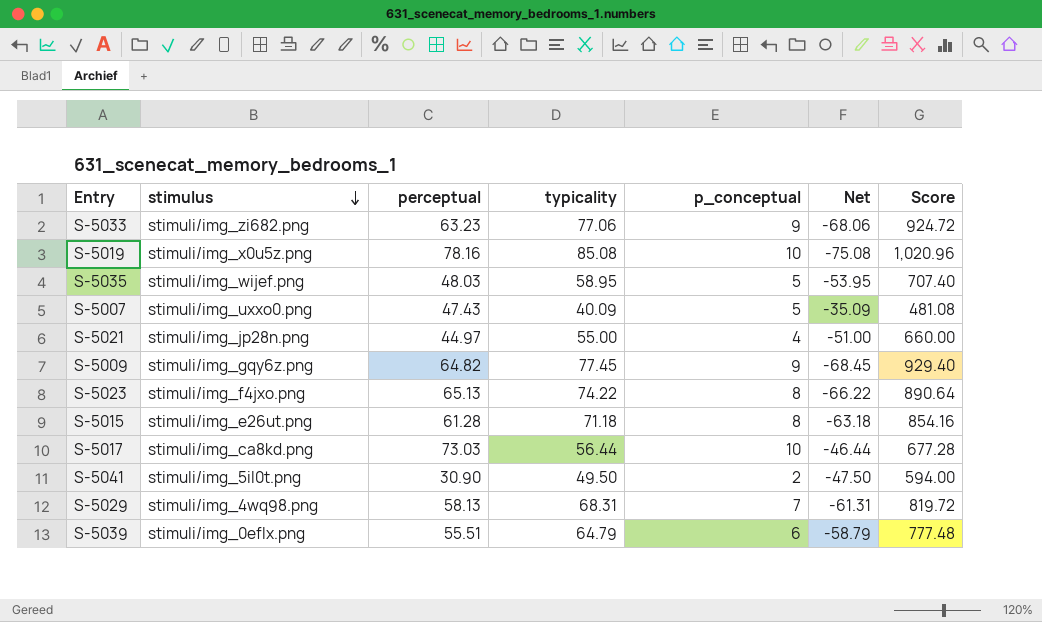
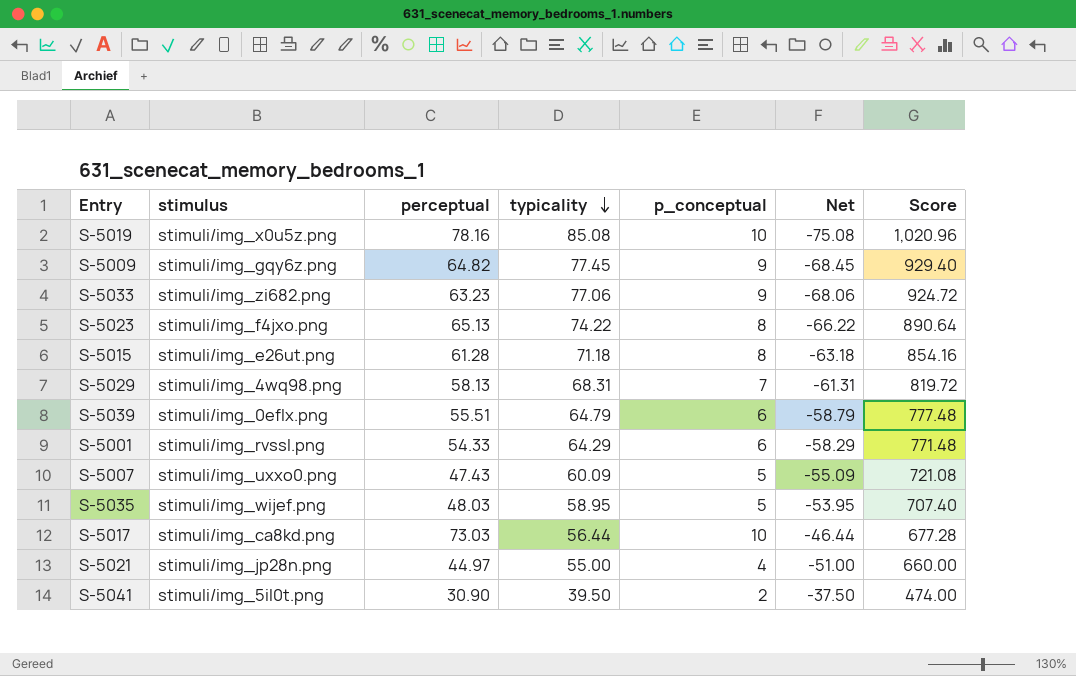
row order: stimulus descending -> typicality descending
row S-5001: none -> stimuli/img_rvssl.png | 54.33 | 64.29 | 6 | -58.29 | 771.48
S-5007 | typicality: 40.09 -> 60.09
S-5007 | Net: -35.09 -> -55.09
S-5007 | Score: 481.08 -> 721.08
S-5041 | typicality: 49.50 -> 39.50
S-5041 | Net: -47.50 -> -37.50
S-5041 | Score: 594.00 -> 474.00

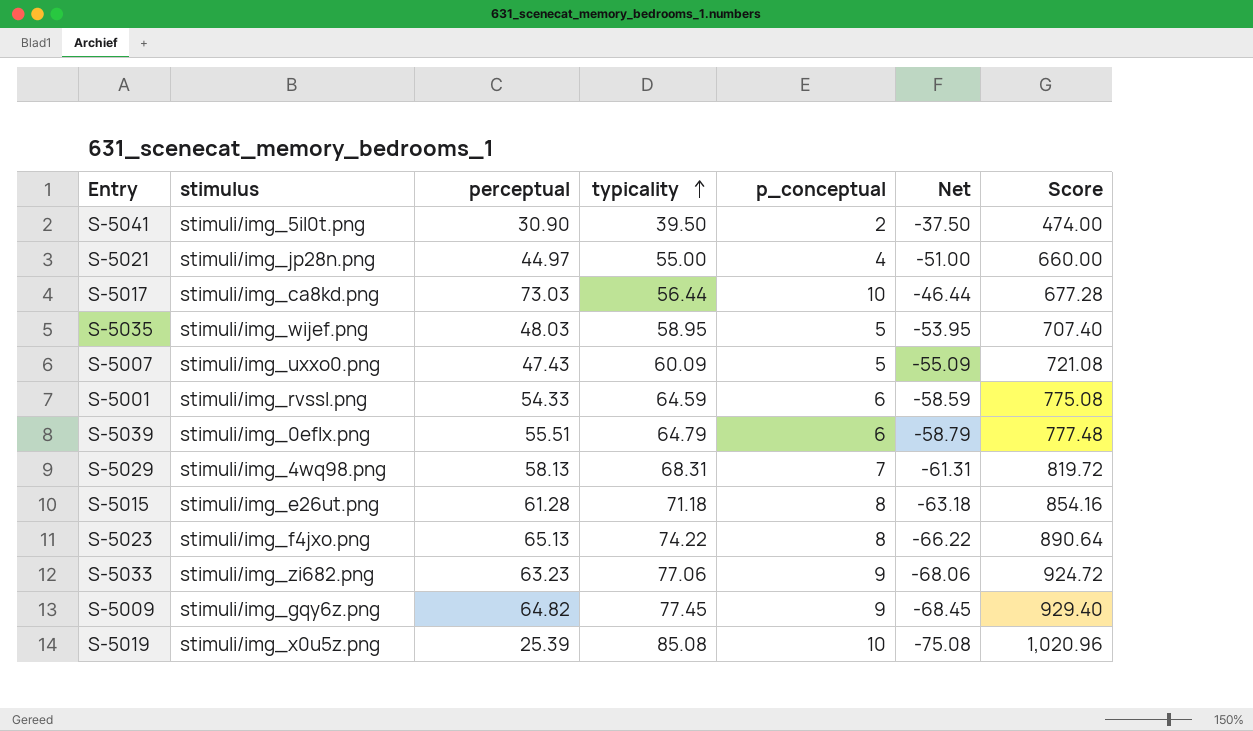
row order: typicality descending -> typicality ascending
S-5001 | typicality: 64.29 -> 64.59
S-5001 | Net: -58.29 -> -58.59
S-5001 | Score: 771.48 -> 775.08
S-5019 | perceptual: 78.16 -> 25.39

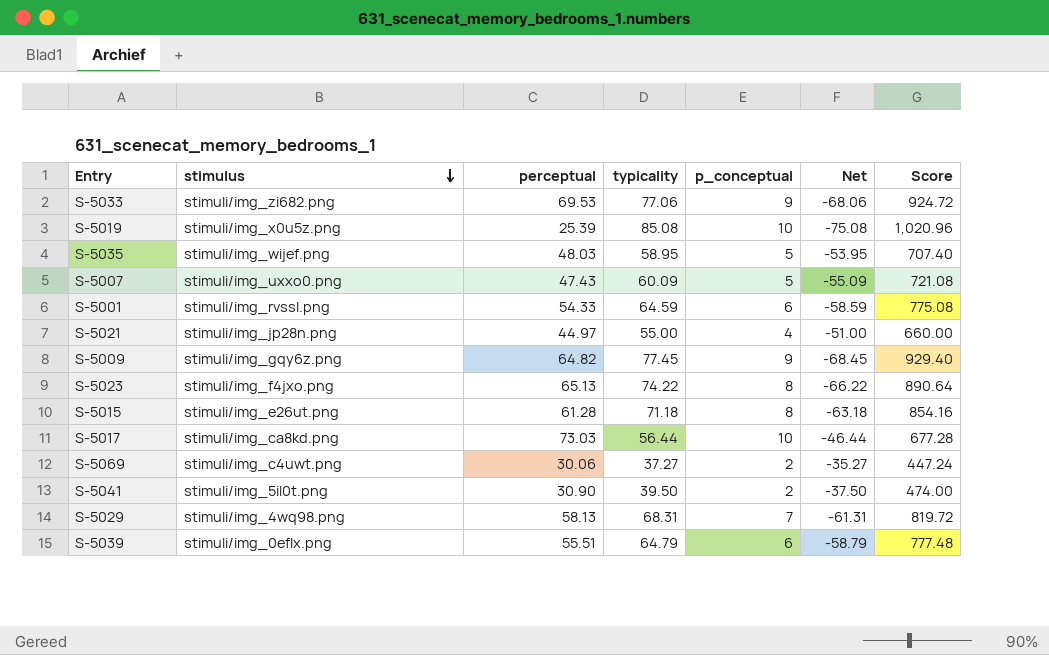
row order: typicality ascending -> stimulus descending
S-5033 | perceptual: 63.23 -> 69.53
row S-5069: none -> stimuli/img_c4uwt.png | 30.06 | 37.27 | 2 | -35.27 | 447.24

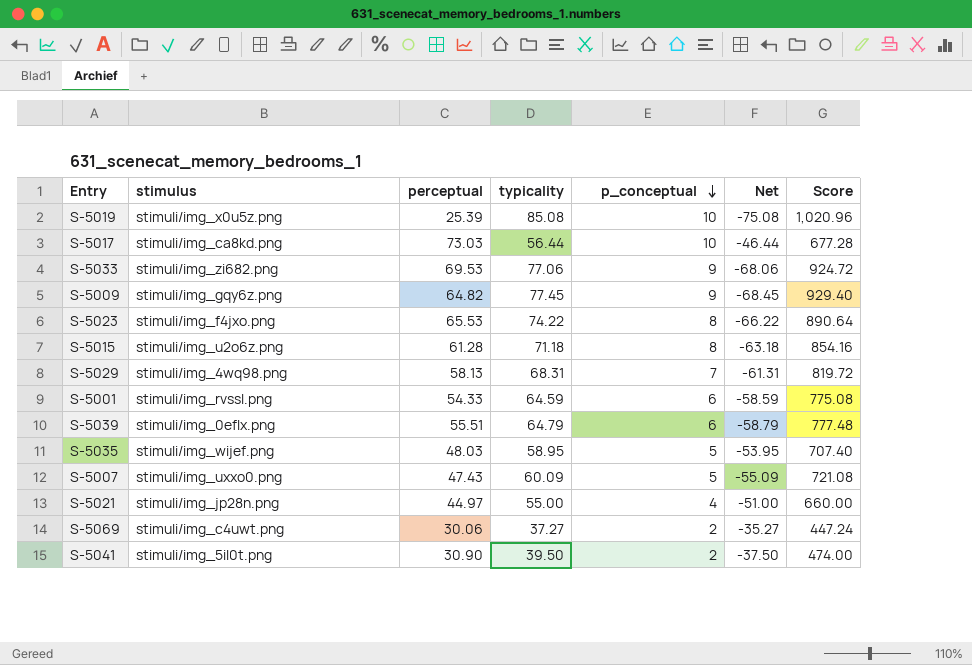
row order: stimulus descending -> p_conceptual descending
S-5023 | perceptual: 65.13 -> 65.53
S-5015 | stimulus: stimuli/img_e26ut.png -> stimuli/img_u2o6z.png

